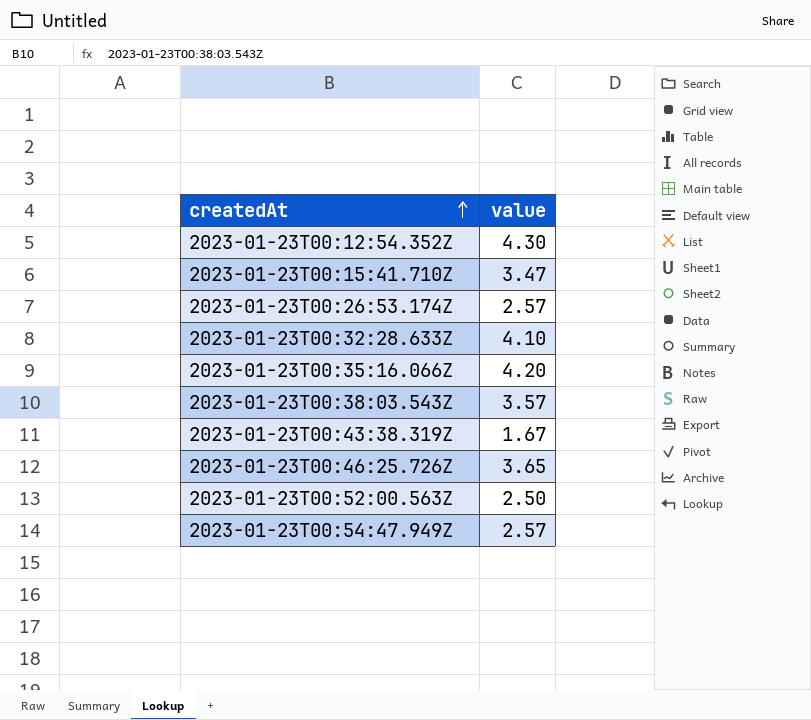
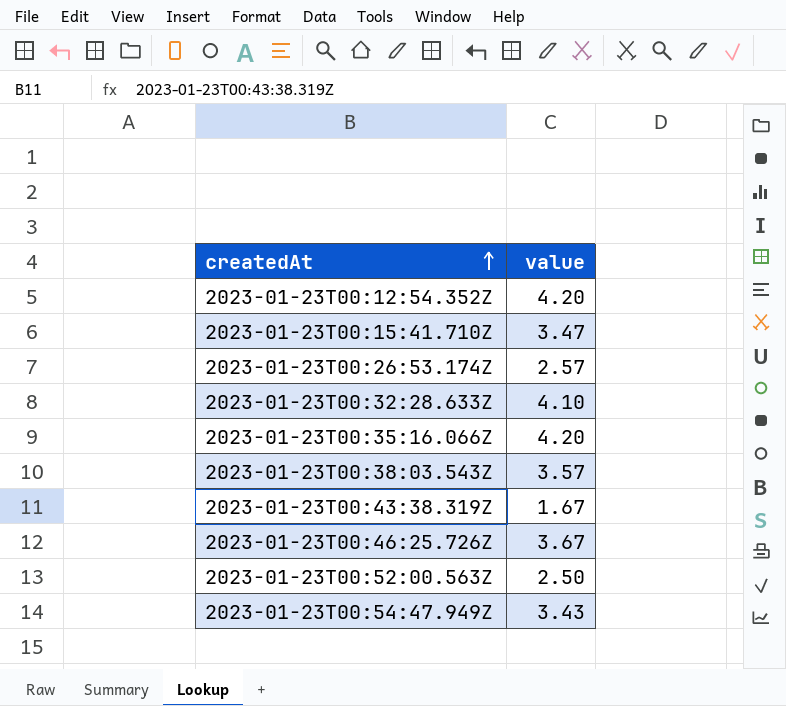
2023-01-23T00:12:54.352Z | value: 4.30 -> 4.20
2023-01-23T00:46:25.726Z | value: 3.65 -> 3.67
2023-01-23T00:54:47.949Z | value: 2.57 -> 3.43

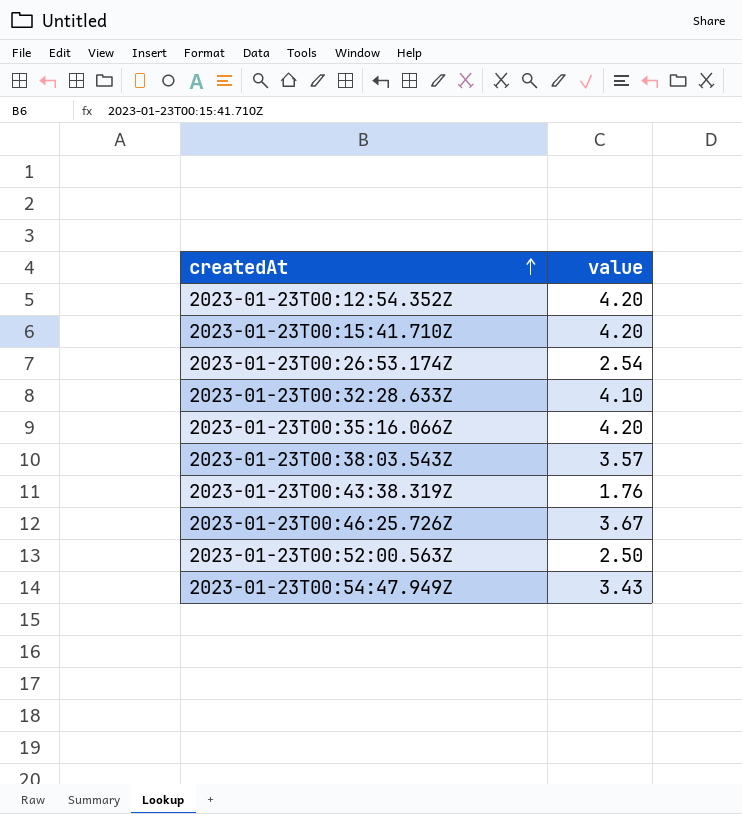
2023-01-23T00:15:41.710Z | value: 3.47 -> 4.20
2023-01-23T00:26:53.174Z | value: 2.57 -> 2.54
2023-01-23T00:43:38.319Z | value: 1.67 -> 1.76

